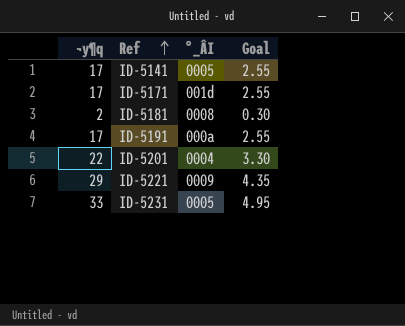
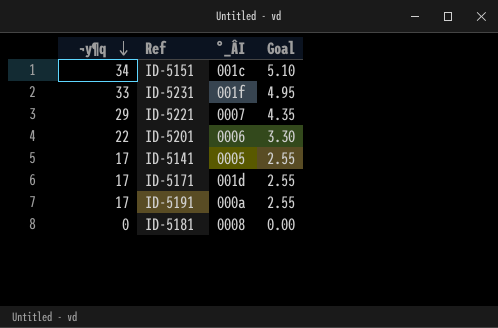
row order: Ref ascending -> ¬y¶q descending
row ID-5151: none -> 34 | 001c | 5.10
ID-5231 | °_ÂI: 0005 -> 001f
ID-5221 | °_ÂI: 0009 -> 0007
ID-5201 | °_ÂI: 0004 -> 0006
ID-5181 | ¬y¶q: 2 -> 0
ID-5181 | Goal: 0.30 -> 0.00

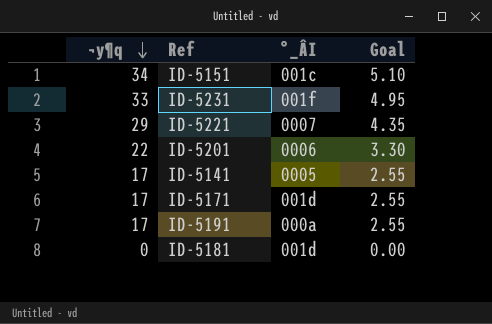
ID-5181 | °_ÂI: 0008 -> 001d

